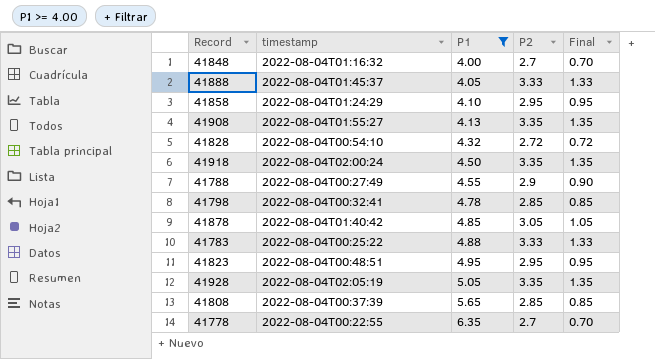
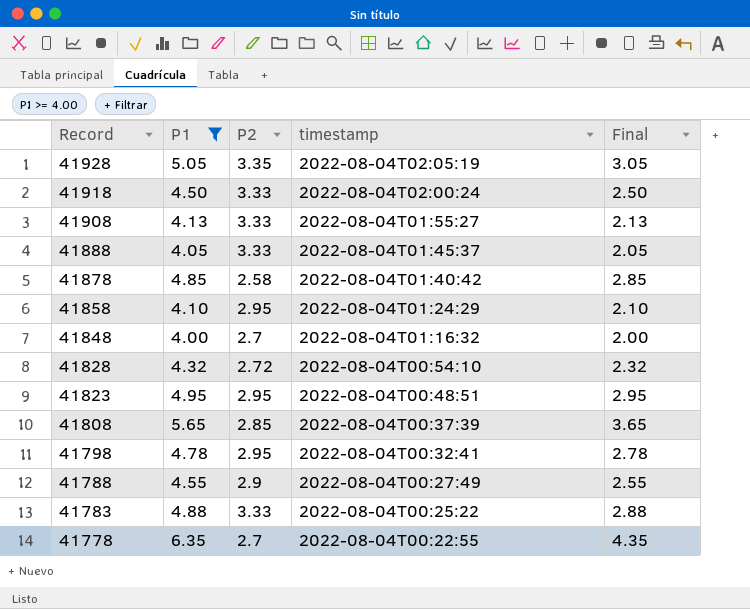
row order: P1 ascending -> Record descending
column timestamp | position: 2 -> 4
column Final | formula: [P2] - 2 -> [P1] - 2
41918 | P2: 3.35 -> 3.33
41908 | P2: 3.35 -> 3.33
41878 | P2: 3.05 -> 2.58
41798 | P2: 2.85 -> 2.95

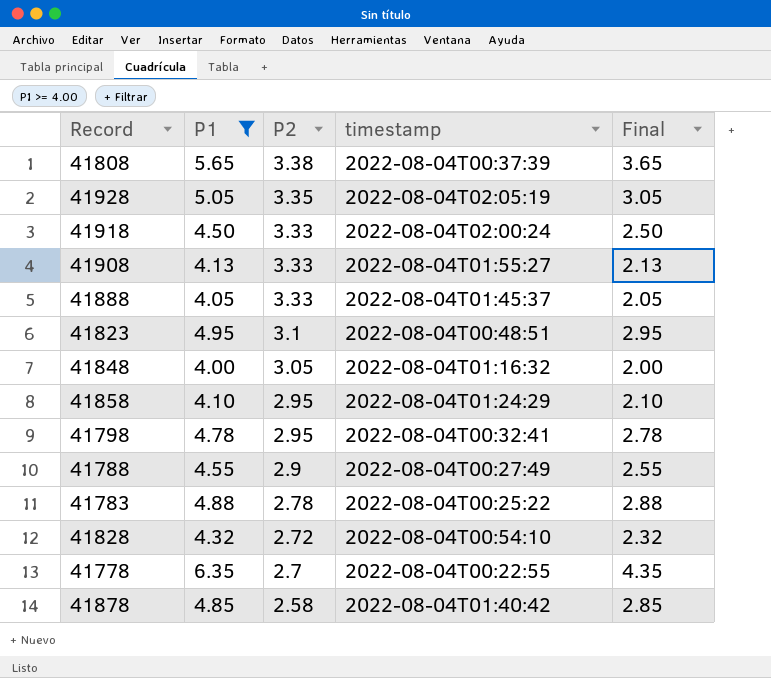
row order: Record descending -> P2 descending
41808 | P2: 2.85 -> 3.38
41823 | P2: 2.95 -> 3.1
41848 | P2: 2.7 -> 3.05
41783 | P2: 3.33 -> 2.78

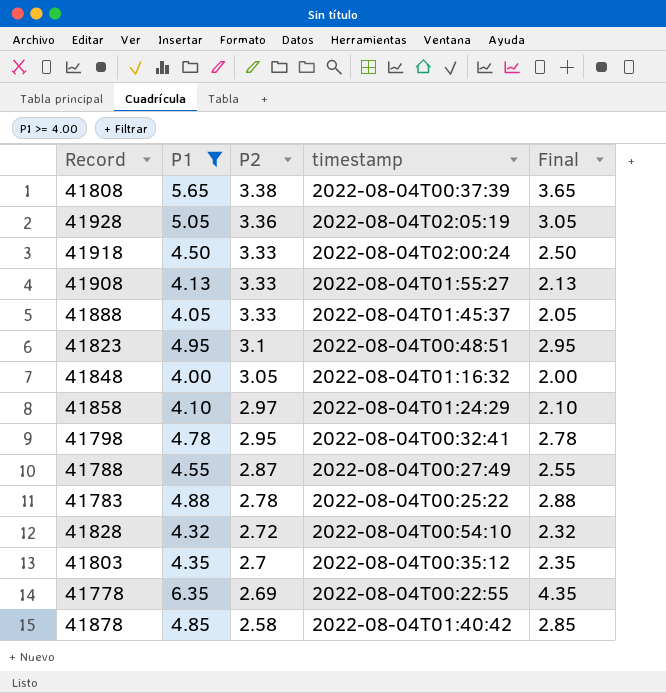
41928 | P2: 3.35 -> 3.36
41858 | P2: 2.95 -> 2.97
41788 | P2: 2.9 -> 2.87
row 41803: none -> 4.35 | 2.7 | 2022-08-04T00:35:12 | 2.35
41778 | P2: 2.7 -> 2.69

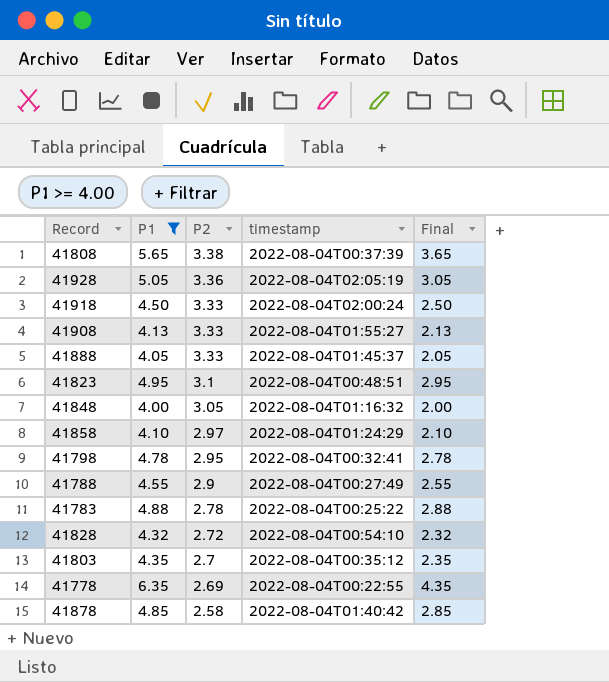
41788 | P2: 2.87 -> 2.9

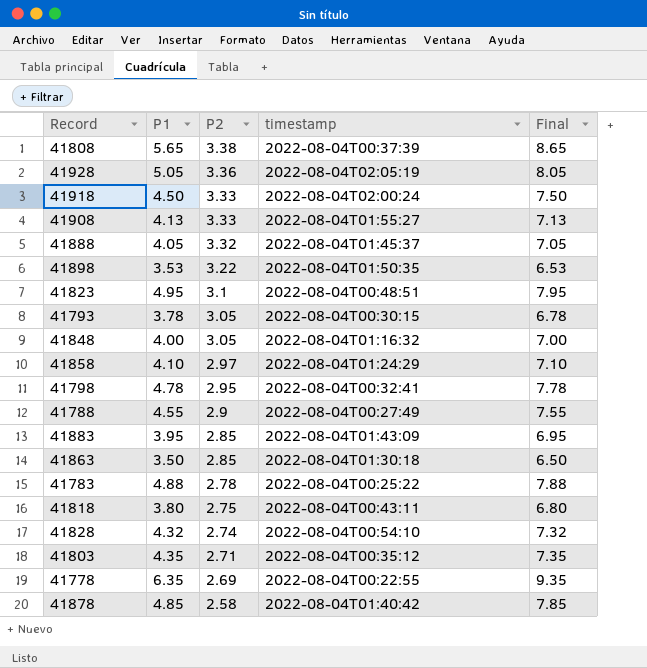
filter: P1 >= 4.00 -> none
column Final | formula: [P1] - 2 -> [P1] + 3
41888 | P2: 3.33 -> 3.32
41828 | P2: 2.72 -> 2.74
41803 | P2: 2.7 -> 2.71

